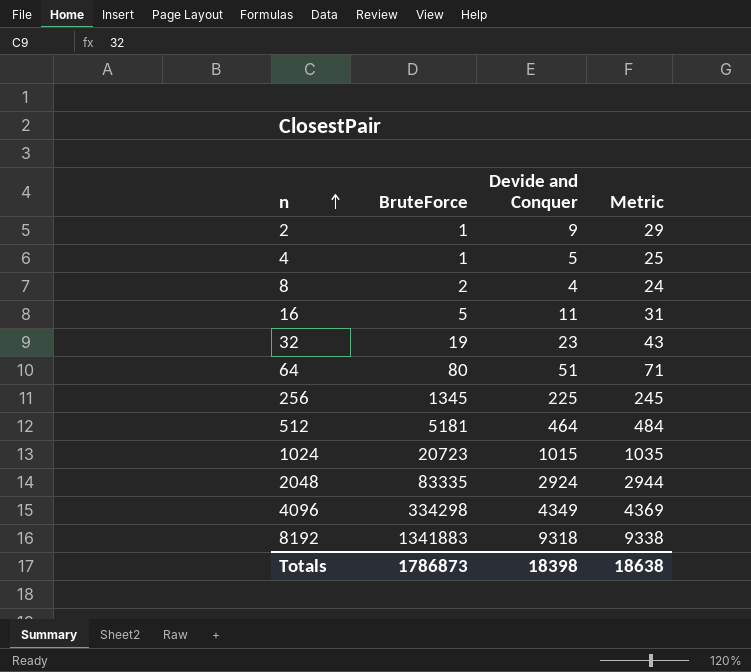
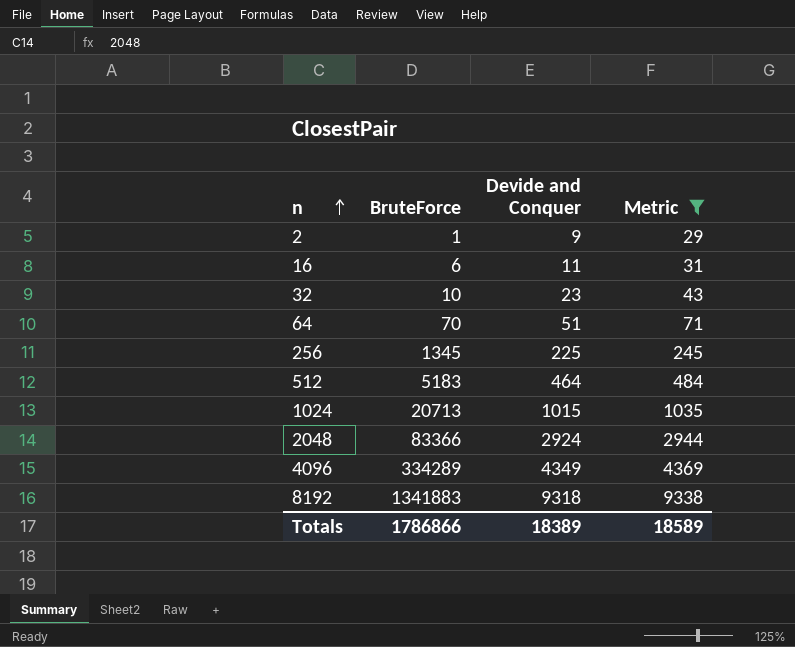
filter: none -> Metric >= 29
16 | BruteForce: 5 -> 6
32 | BruteForce: 19 -> 10
64 | BruteForce: 80 -> 70
512 | BruteForce: 5181 -> 5183
1024 | BruteForce: 20723 -> 20713
2048 | BruteForce: 83335 -> 83366
4096 | BruteForce: 334298 -> 334289
Totals | BruteForce: 1786873 -> 1786866
Totals | Devide and Conquer: 18398 -> 18389
Totals | Metric: 18638 -> 18589

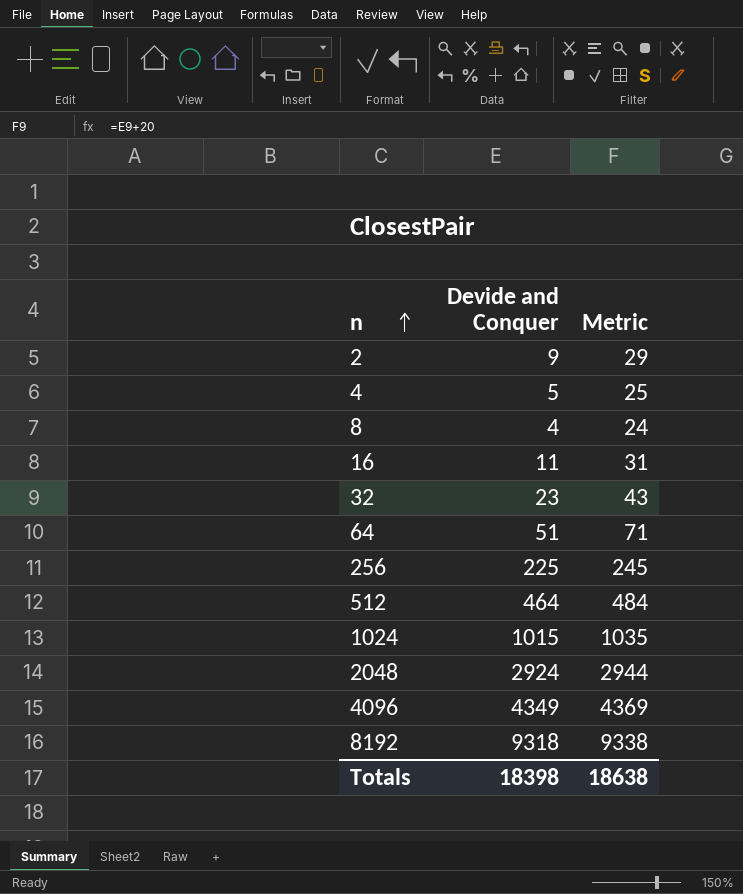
filter: Metric >= 29 -> none
column BruteForce | position: 2 -> none
Totals | Devide and Conquer: 18389 -> 18398
Totals | Metric: 18589 -> 18638

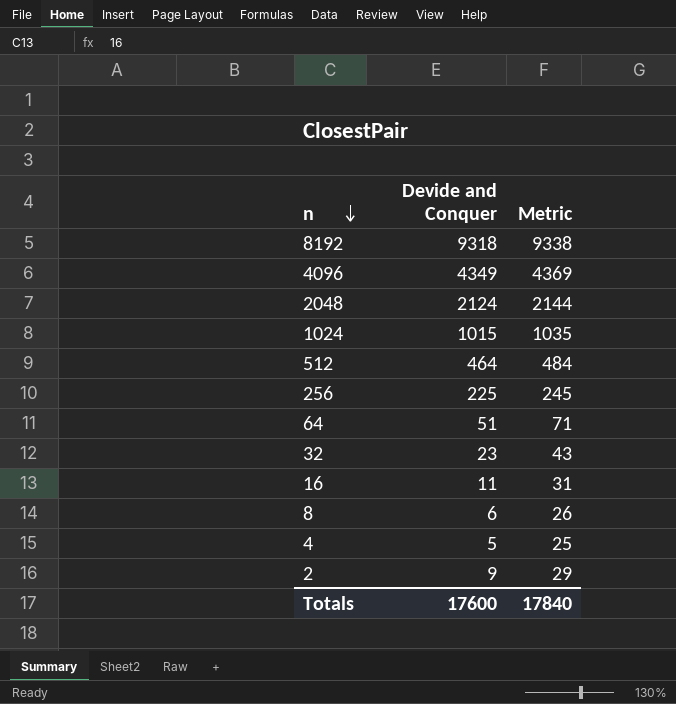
row order: n ascending -> n descending
2048 | Devide and Conquer: 2924 -> 2124
2048 | Metric: 2944 -> 2144
8 | Devide and Conquer: 4 -> 6
8 | Metric: 24 -> 26
Totals | Devide and Conquer: 18398 -> 17600
Totals | Metric: 18638 -> 17840

